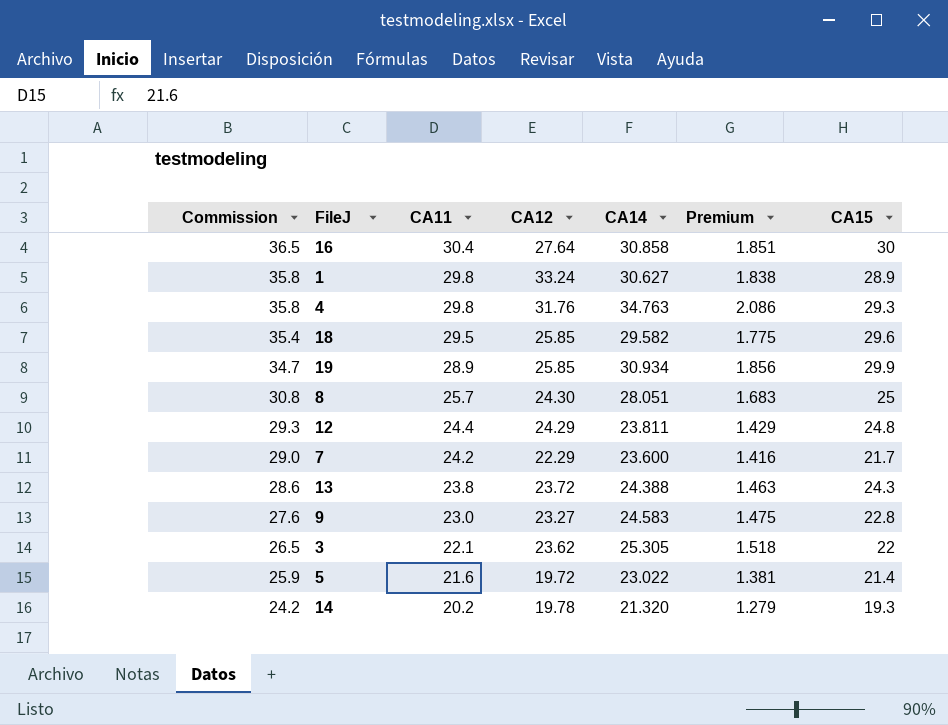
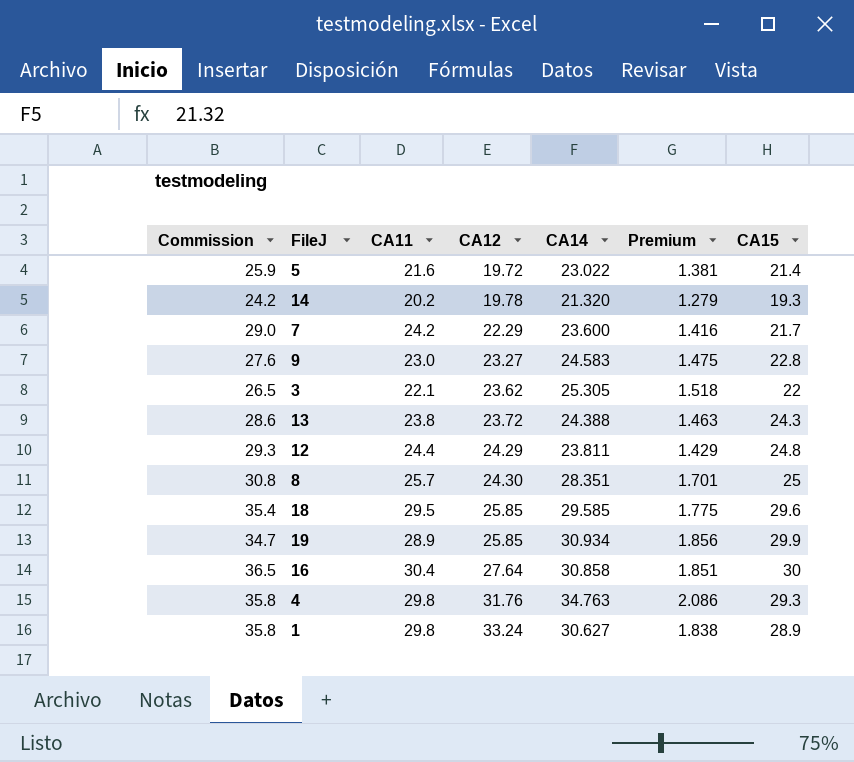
row order: Commission descending -> CA12 ascending
8 | CA14: 28.051 -> 28.351
8 | Premium: 1.683 -> 1.701
18 | CA14: 29.582 -> 29.585

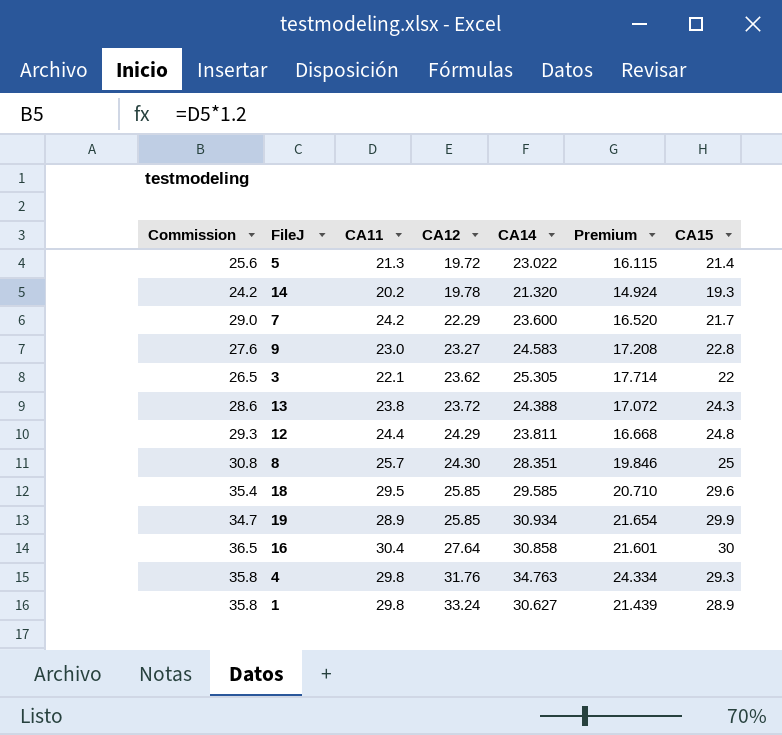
column Premium | formula: [CA14] * 0.06 -> [CA14] * 0.7
5 | Commission: 25.9 -> 25.6
5 | CA11: 21.6 -> 21.3

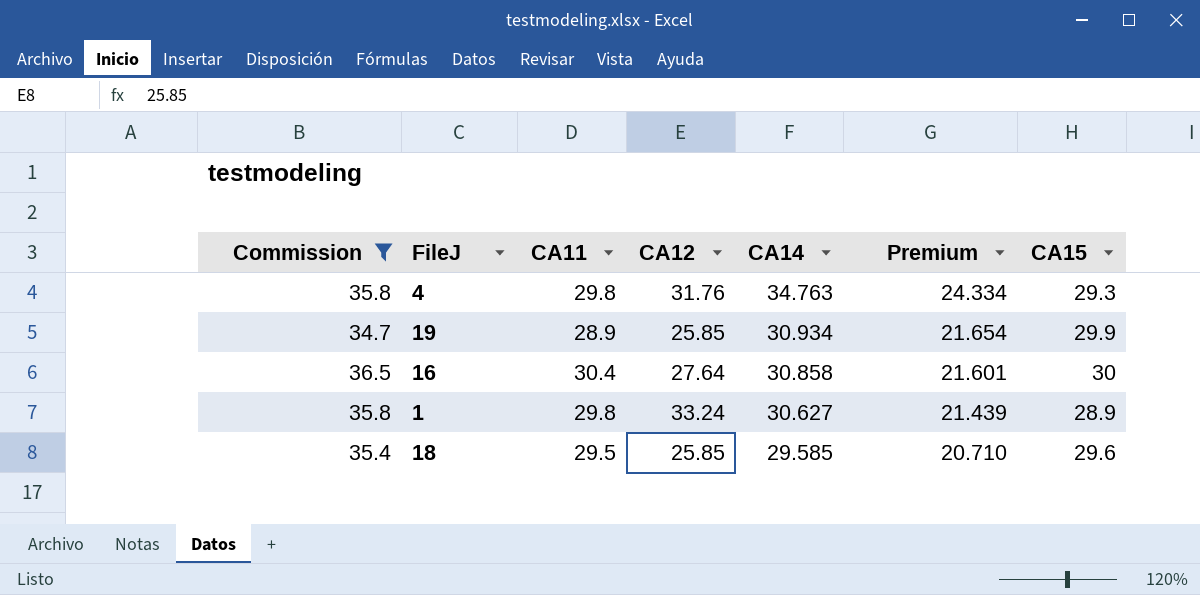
filter: none -> Commission >= 34.7
row order: CA12 ascending -> CA14 descending

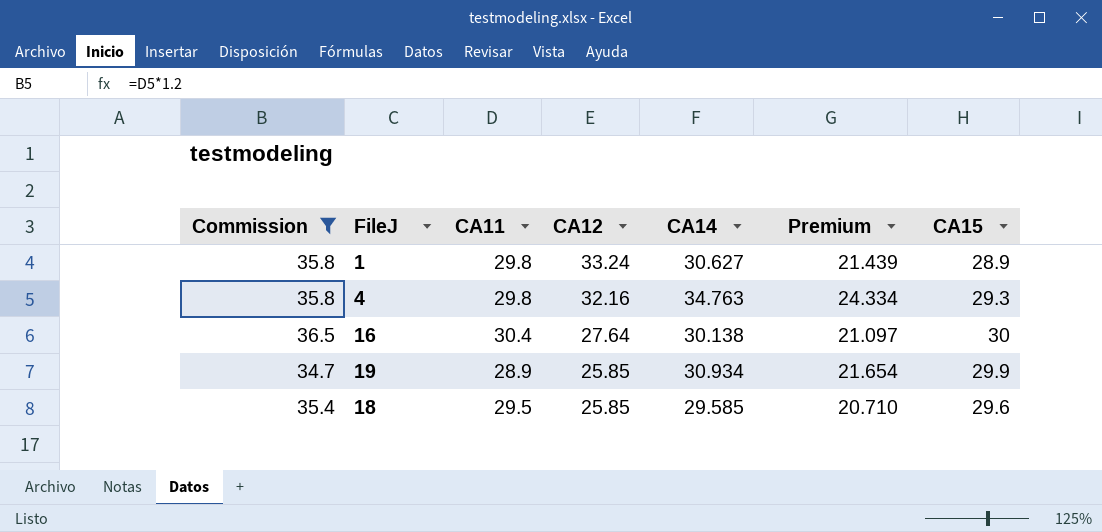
row order: CA14 descending -> CA12 descending
4 | CA12: 31.76 -> 32.16
16 | CA14: 30.858 -> 30.138
16 | Premium: 21.601 -> 21.097

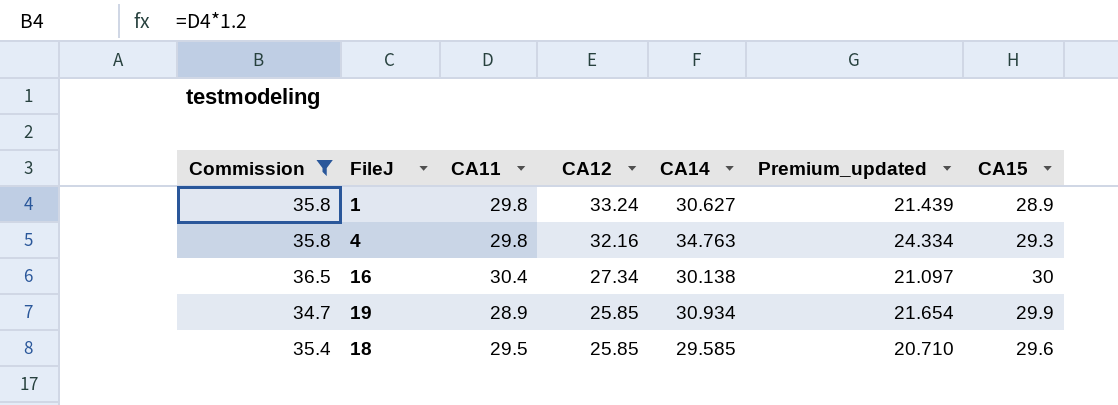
column name: Premium -> Premium_updated
16 | CA12: 27.64 -> 27.34

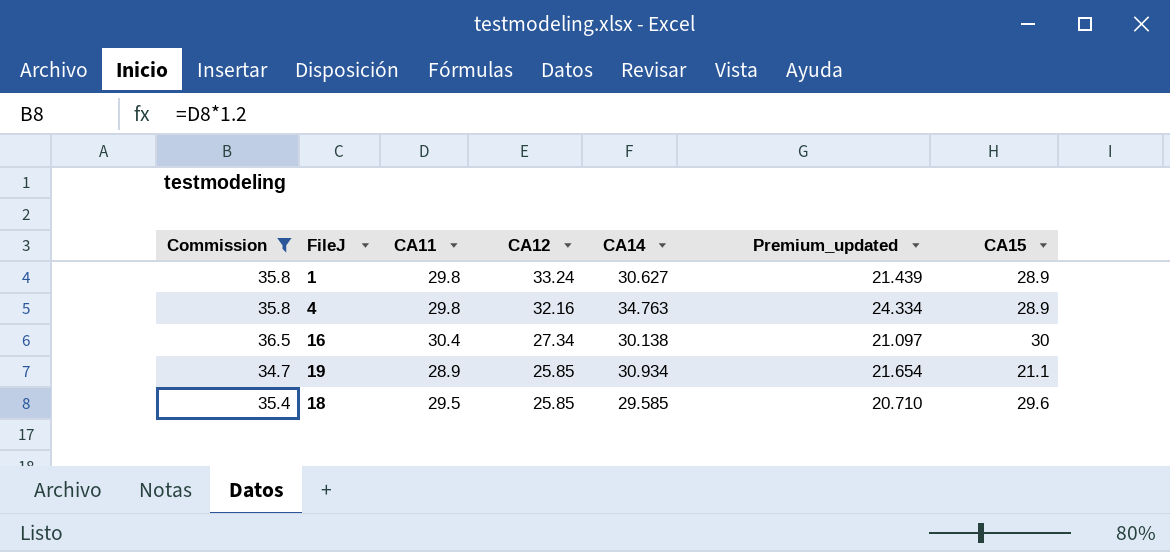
4 | CA15: 29.3 -> 28.9
19 | CA15: 29.9 -> 21.1

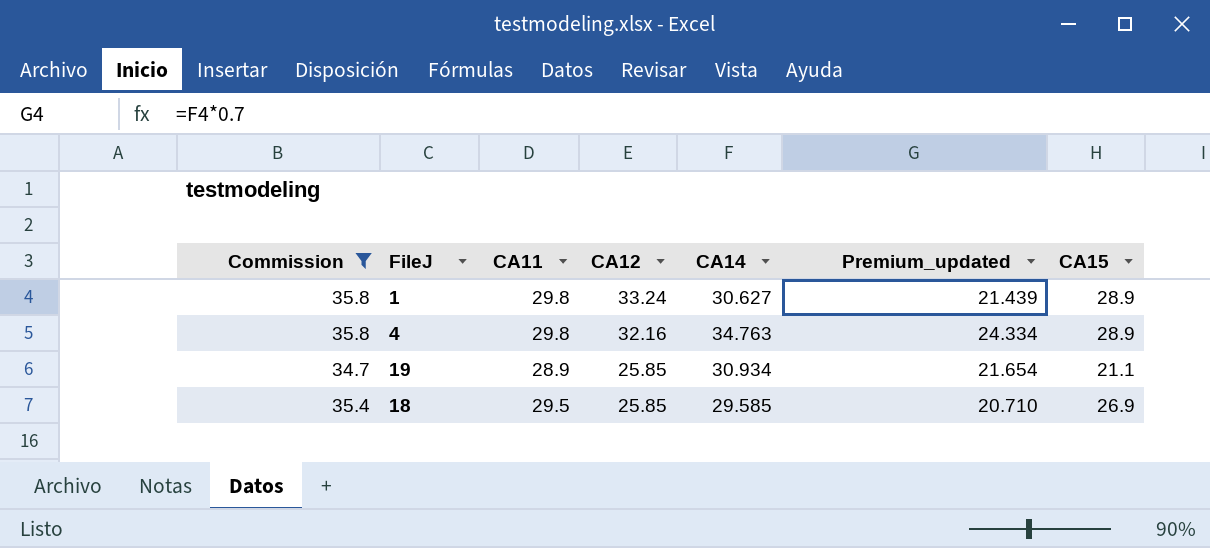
row 16: 36.5 | 30.4 | 27.34 | 30.138 | 21.097 | 30 -> none
18 | CA15: 29.6 -> 26.9

